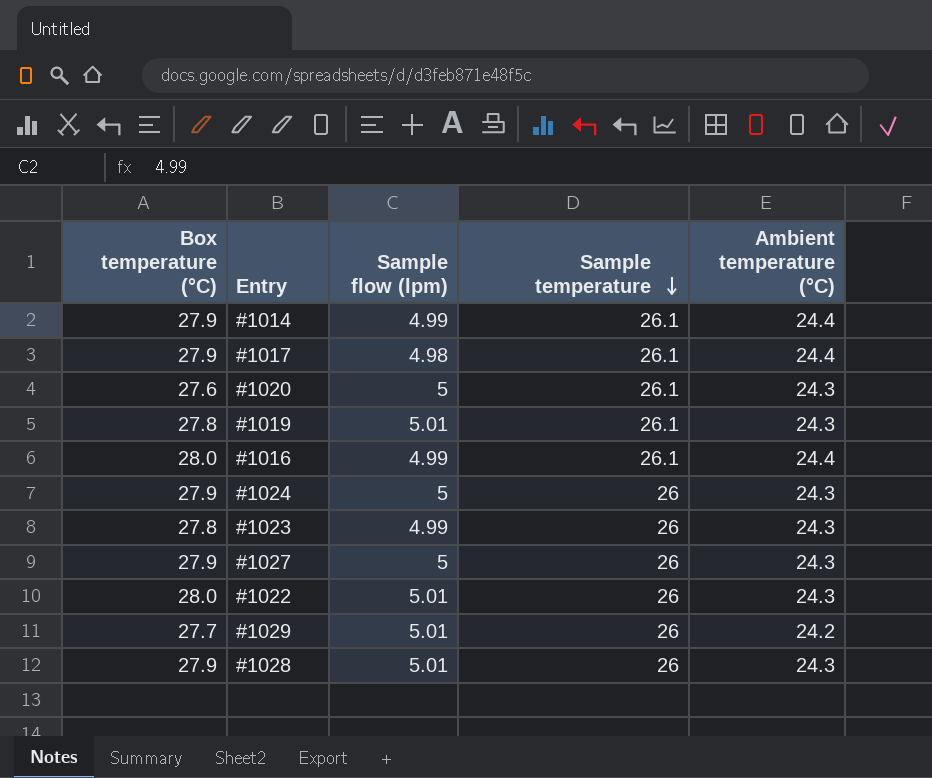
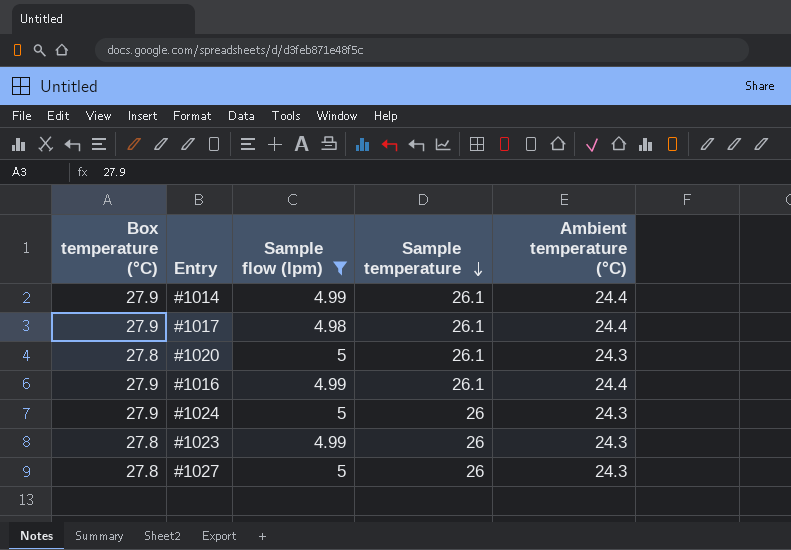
filter: none -> Sample flow (lpm) != 5.01
#1020 | Box temperature (°C): 27.6 -> 27.8
#1016 | Box temperature (°C): 28.0 -> 27.9
#1027 | Box temperature (°C): 27.9 -> 27.8

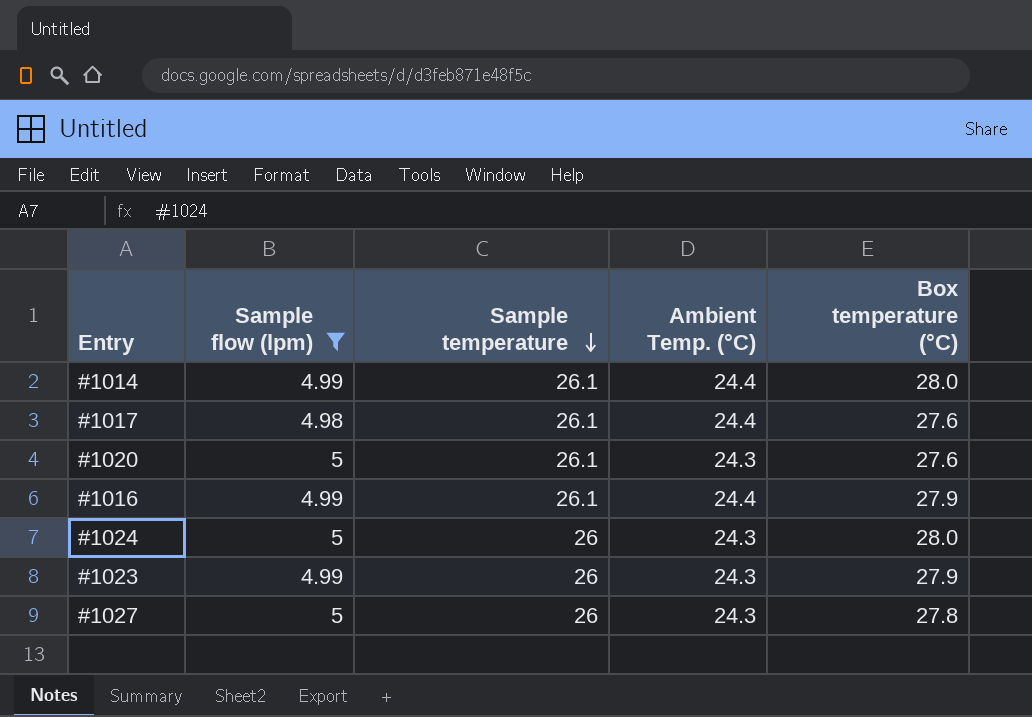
column name: Ambient temperature (°C) -> Ambient Temp. (°C)
column Box temperature (°C) | position: 1 -> 5
#1014 | Box temperature (°C): 27.9 -> 28.0
#1017 | Box temperature (°C): 27.9 -> 27.6
#1020 | Box temperature (°C): 27.8 -> 27.6
#1024 | Box temperature (°C): 27.9 -> 28.0
#1023 | Box temperature (°C): 27.8 -> 27.9

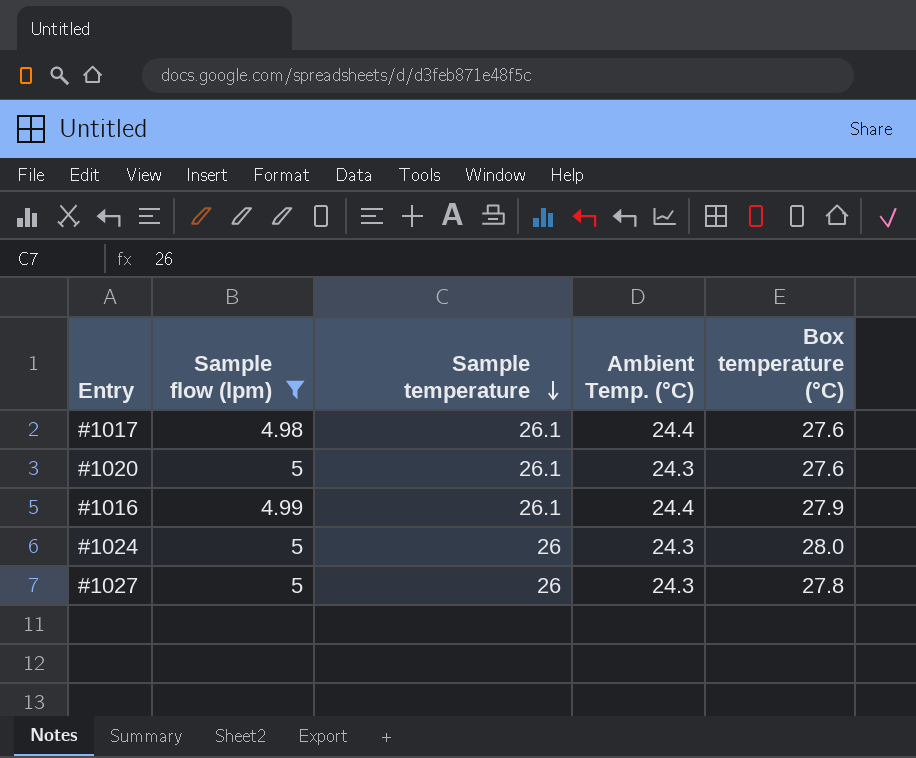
row #1014: 4.99 | 26.1 | 24.4 | 28.0 -> none
row #1023: 4.99 | 26 | 24.3 | 27.9 -> none

